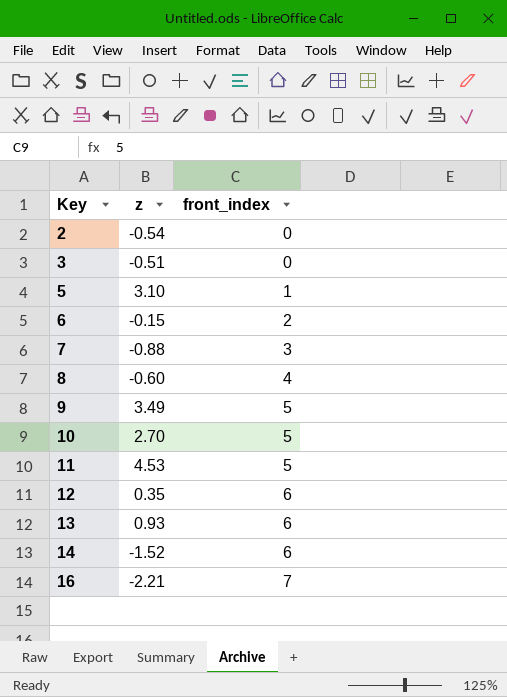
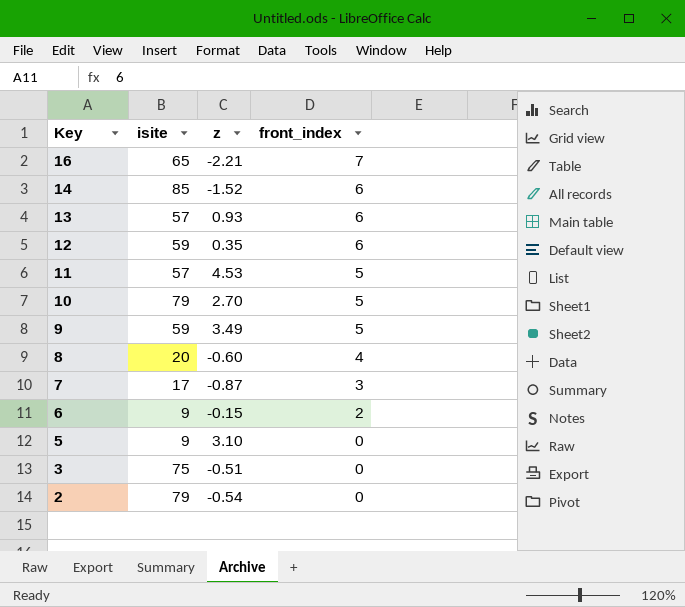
row order: Key ascending -> Key descending
column isite | position: none -> 2
7 | z: -0.88 -> -0.87
5 | front_index: 1 -> 0

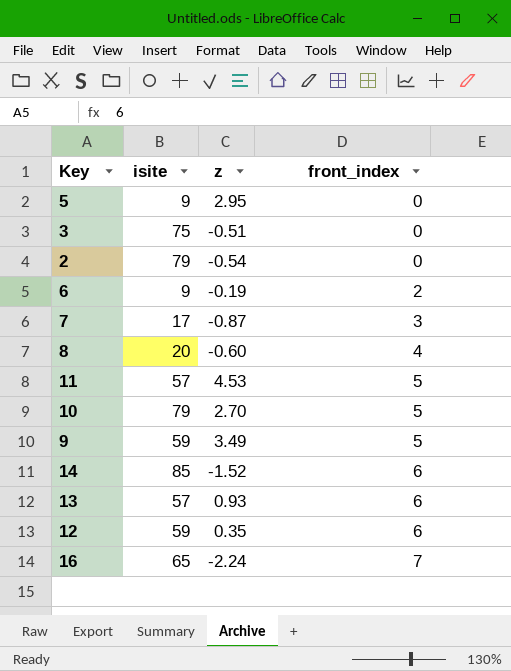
row order: Key descending -> front_index ascending
5 | z: 3.10 -> 2.95
6 | z: -0.15 -> -0.19
16 | z: -2.21 -> -2.24

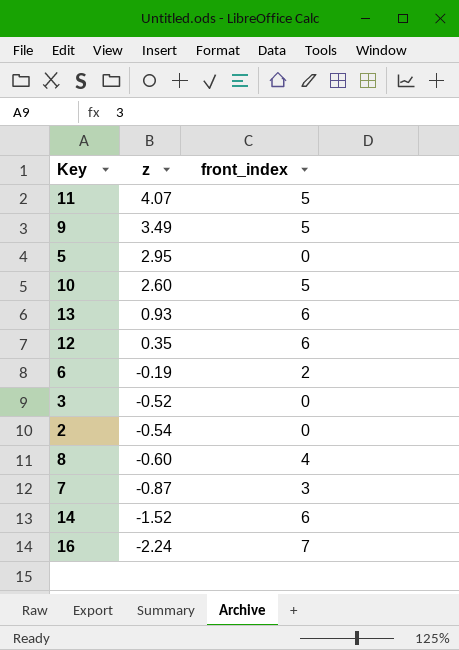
row order: front_index ascending -> z descending
column isite | position: 2 -> none
11 | z: 4.53 -> 4.07
10 | z: 2.70 -> 2.60
3 | z: -0.51 -> -0.52

